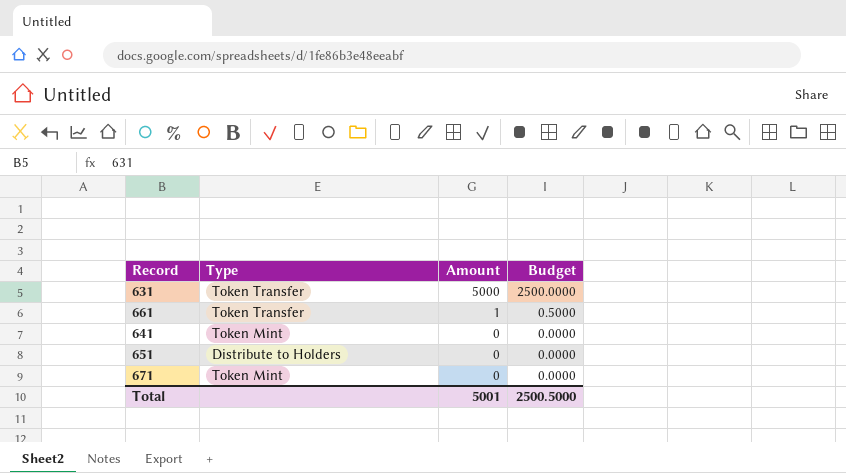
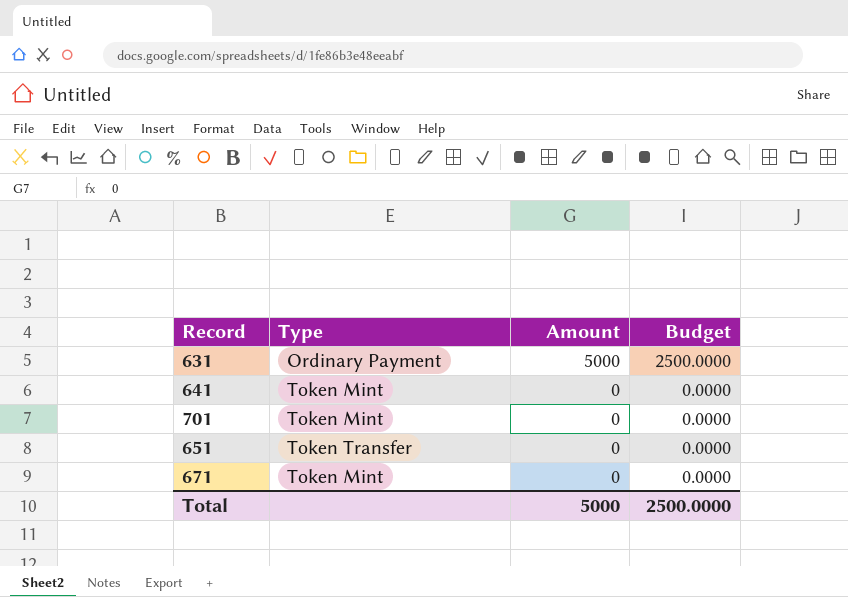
row 661: Token Transfer | 1 | 0.5000 -> none
631 | Type: Token Transfer -> Ordinary Payment
row 701: none -> Token Mint | 0 | 0.0000
651 | Type: Distribute to Holders -> Token Transfer
Total | Amount: 5001 -> 5000
Total | Budget: 2500.5000 -> 2500.0000

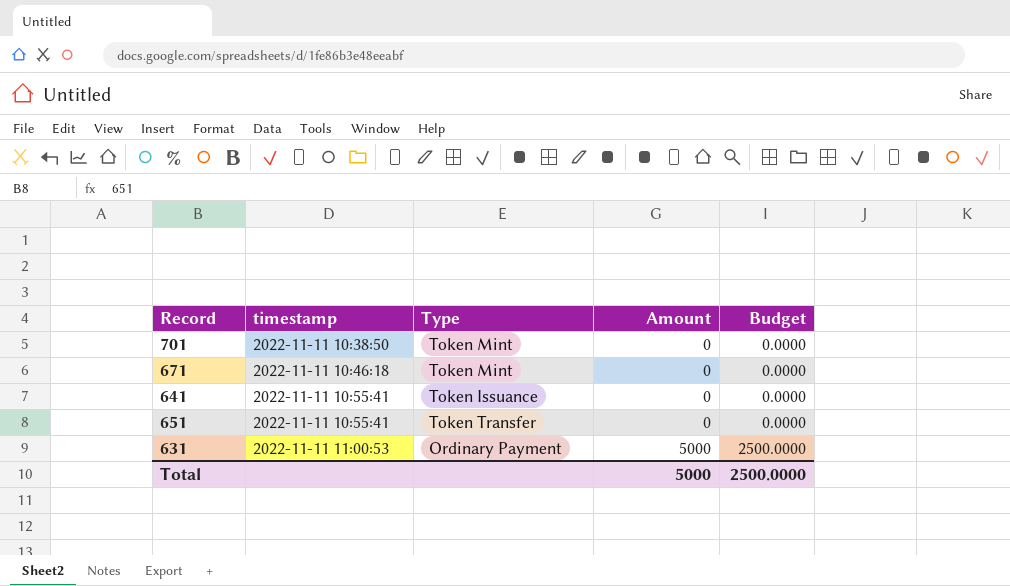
row order: Amount descending -> timestamp ascending
column timestamp | position: none -> 2
641 | Type: Token Mint -> Token Issuance

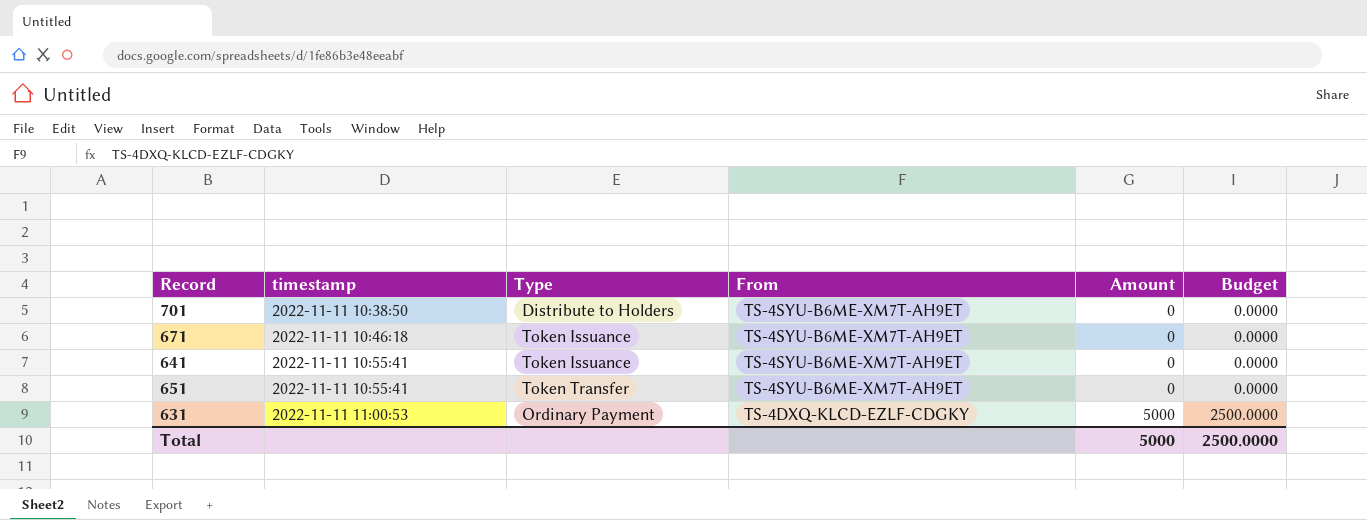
column From | position: none -> 4
701 | Type: Token Mint -> Distribute to Holders
671 | Type: Token Mint -> Token Issuance

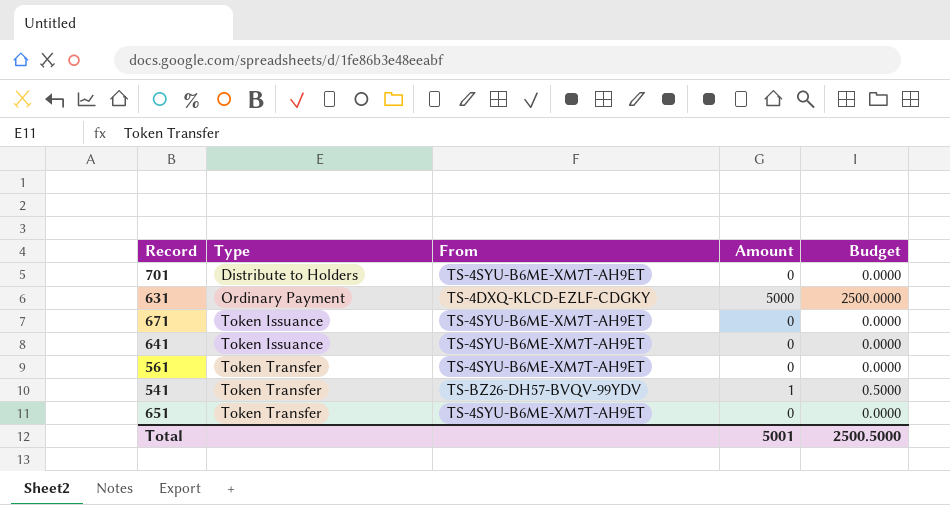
row order: timestamp ascending -> Type ascending
column timestamp | position: 2 -> none
row 561: none -> Token Transfer | TS-4SYU-B6ME-XM7T-AH9ET | 0 | 0.0000
row 541: none -> Token Transfer | TS-BZ26-DH57-BVQV-99YDV | 1 | 0.5000
Total | Amount: 5000 -> 5001
Total | Budget: 2500.0000 -> 2500.5000

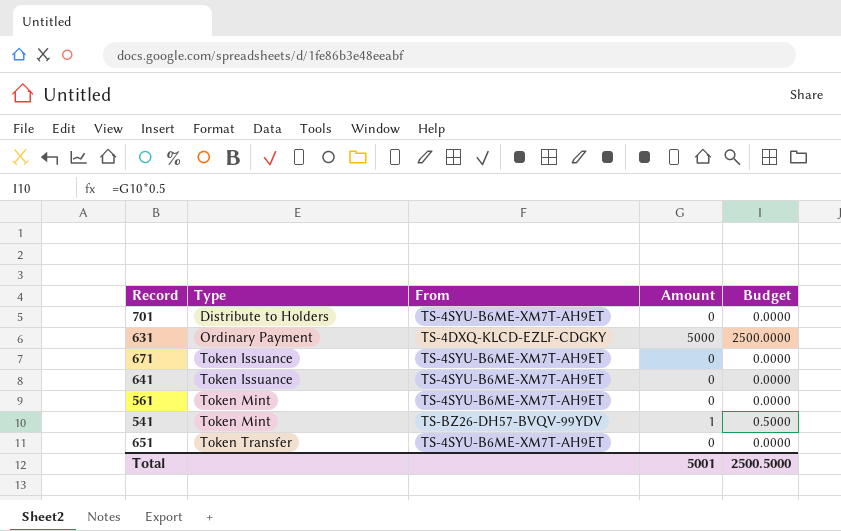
561 | Type: Token Transfer -> Token Mint
541 | Type: Token Transfer -> Token Mint

